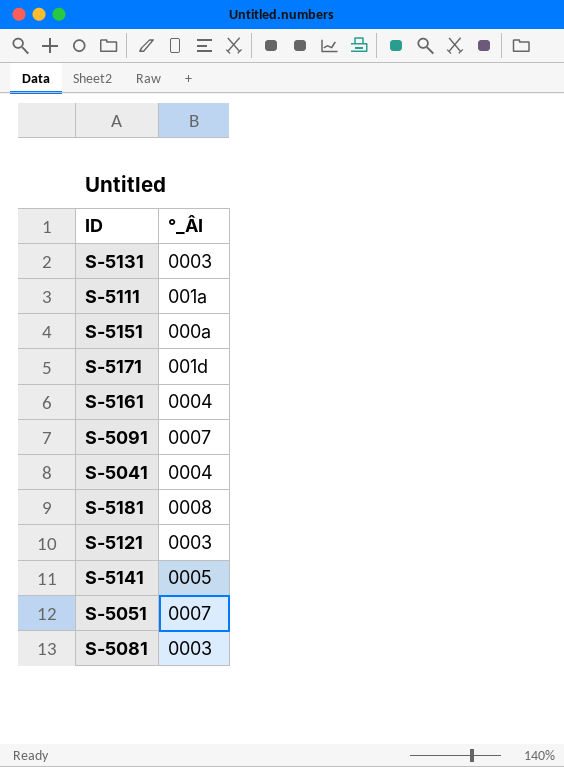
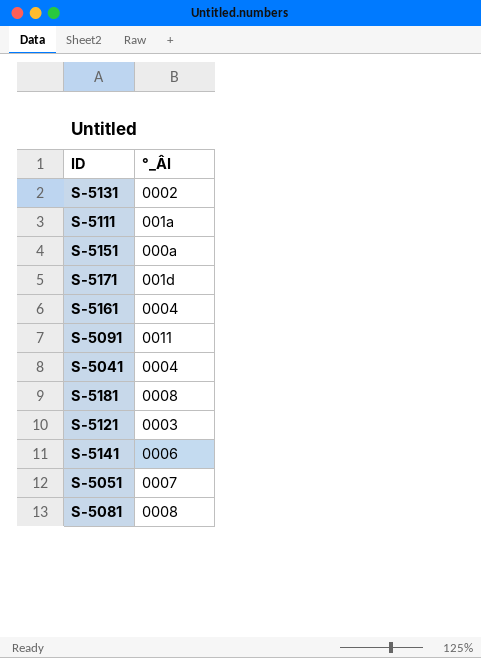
S-5131 | °_ÂI: 0003 -> 0002
S-5091 | °_ÂI: 0007 -> 0011
S-5141 | °_ÂI: 0005 -> 0006
S-5081 | °_ÂI: 0003 -> 0008

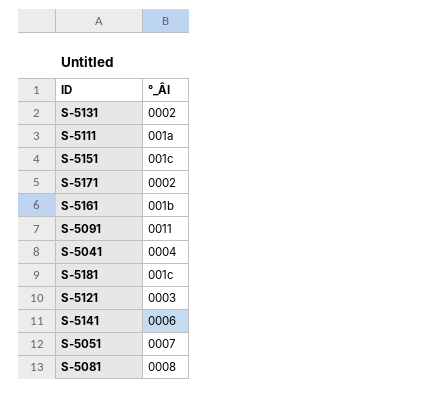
S-5151 | °_ÂI: 000a -> 001c
S-5171 | °_ÂI: 001d -> 0002
S-5161 | °_ÂI: 0004 -> 001b
S-5181 | °_ÂI: 0008 -> 001c

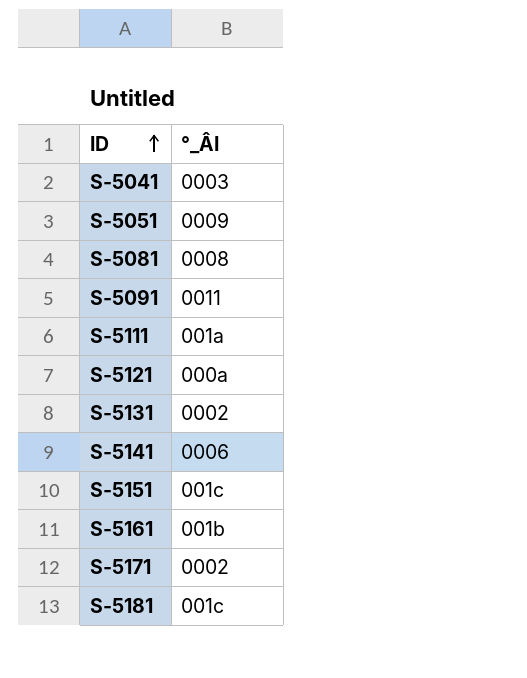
row order: none -> ID ascending
S-5041 | °_ÂI: 0004 -> 0003
S-5051 | °_ÂI: 0007 -> 0009
S-5121 | °_ÂI: 0003 -> 000a

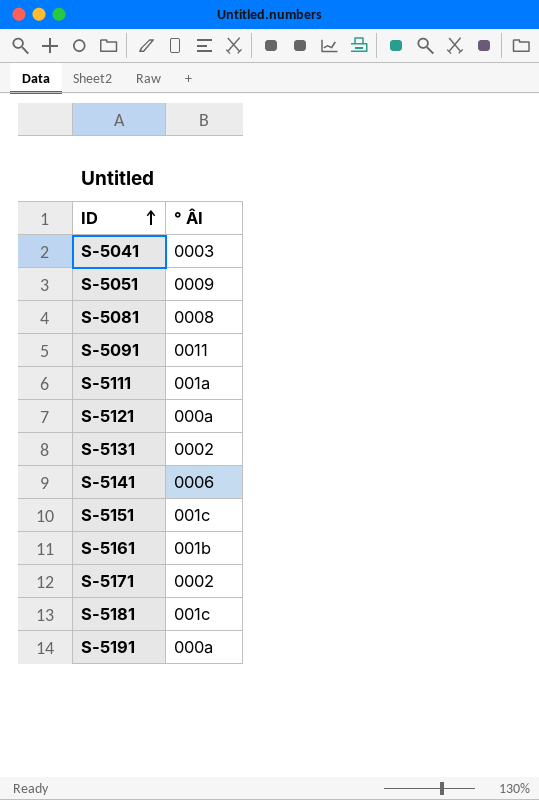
column name: °_ÂI -> ° ÂI
row S-5191: none -> 000a

